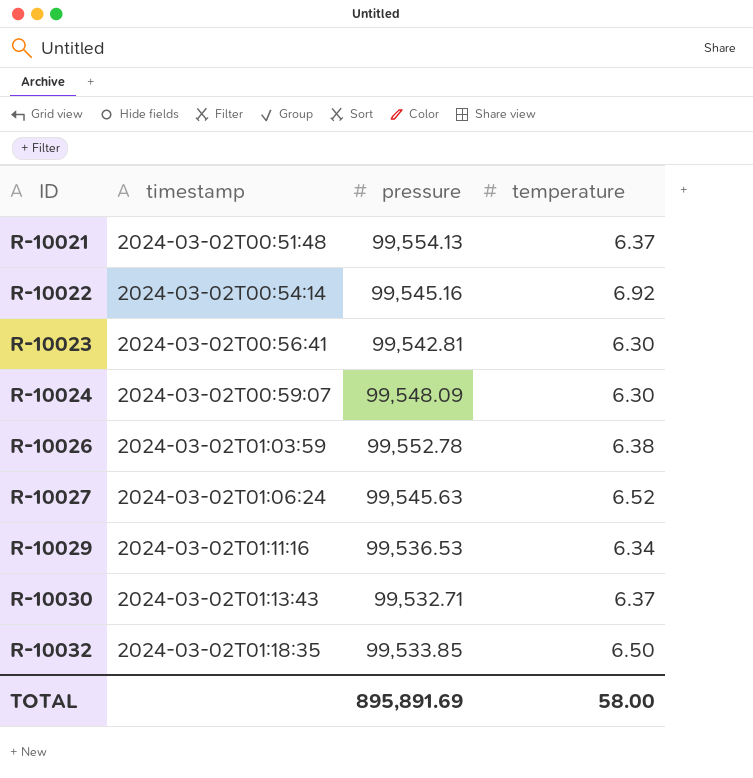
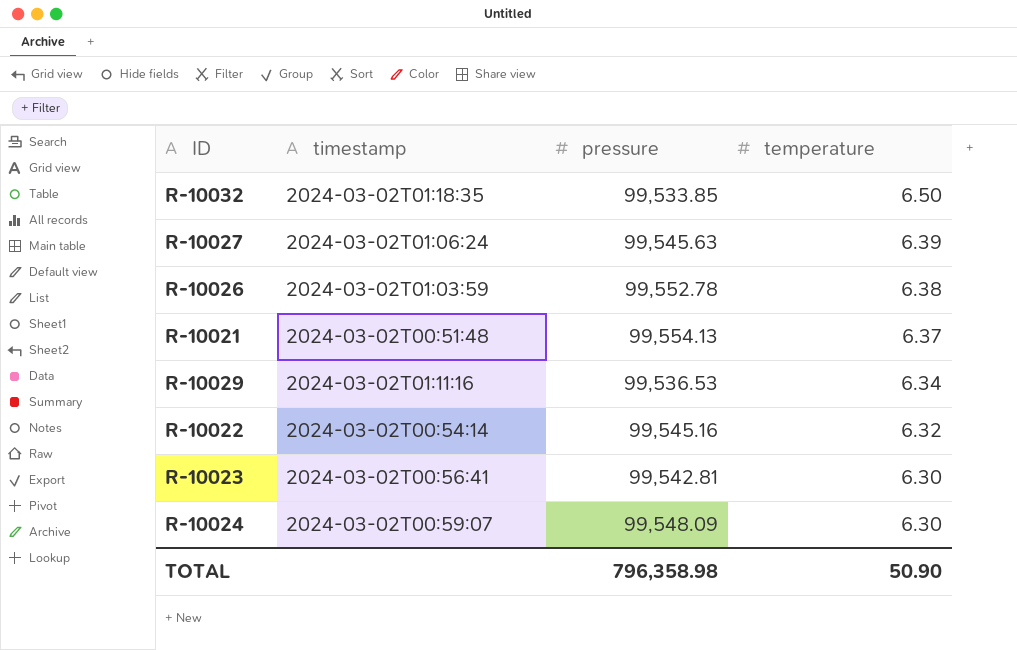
row order: ID ascending -> temperature descending
row R-10030: 2024-03-02T01:13:43 | 99,532.71 | 6.37 -> none
R-10027 | temperature: 6.52 -> 6.39
R-10022 | temperature: 6.92 -> 6.32
TOTAL | pressure: 895,891.69 -> 796,358.98
TOTAL | temperature: 58.00 -> 50.90

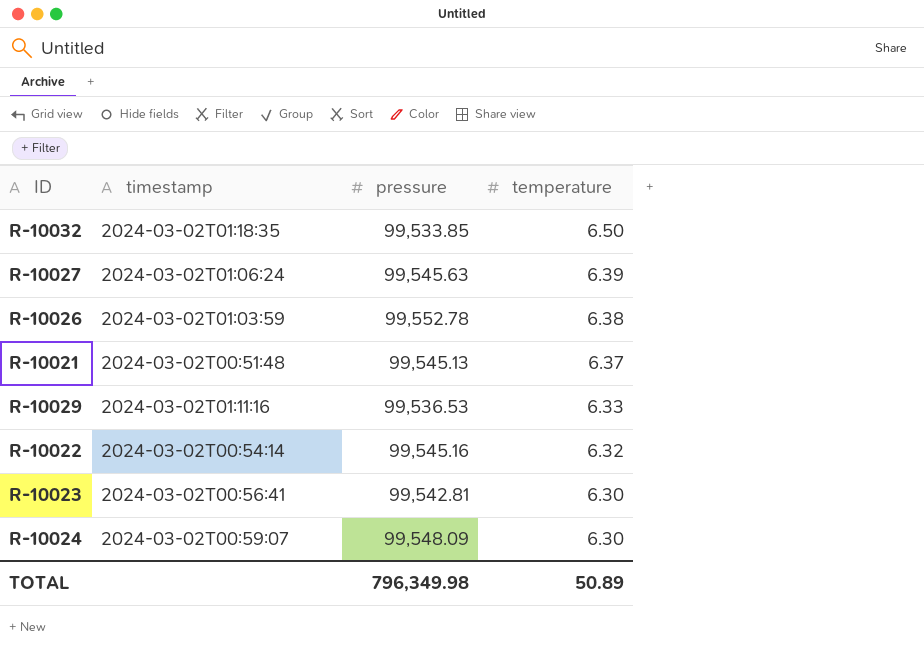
R-10021 | pressure: 99,554.13 -> 99,545.13
R-10029 | temperature: 6.34 -> 6.33
TOTAL | pressure: 796,358.98 -> 796,349.98
TOTAL | temperature: 50.90 -> 50.89

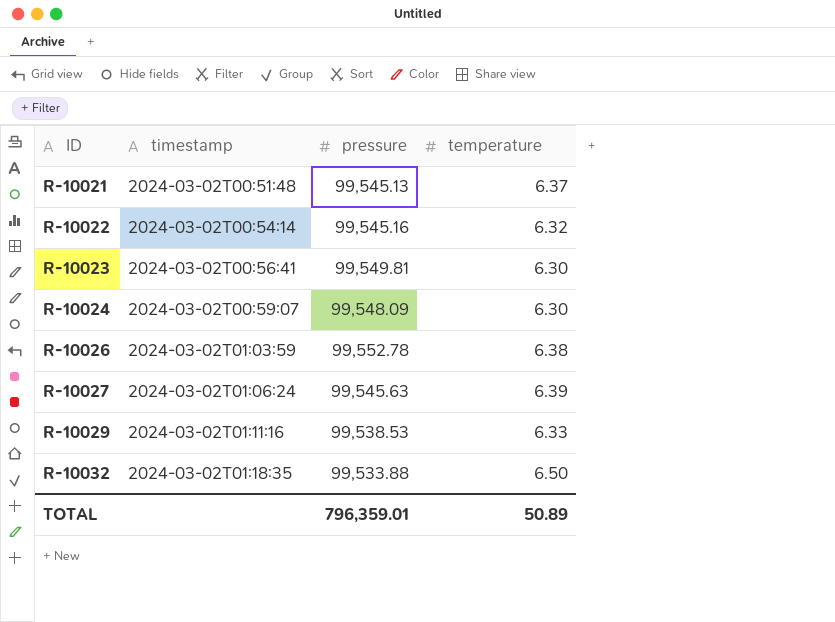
row order: temperature descending -> ID ascending
R-10023 | pressure: 99,542.81 -> 99,549.81
R-10029 | pressure: 99,536.53 -> 99,538.53
R-10032 | pressure: 99,533.85 -> 99,533.88
TOTAL | pressure: 796,349.98 -> 796,359.01

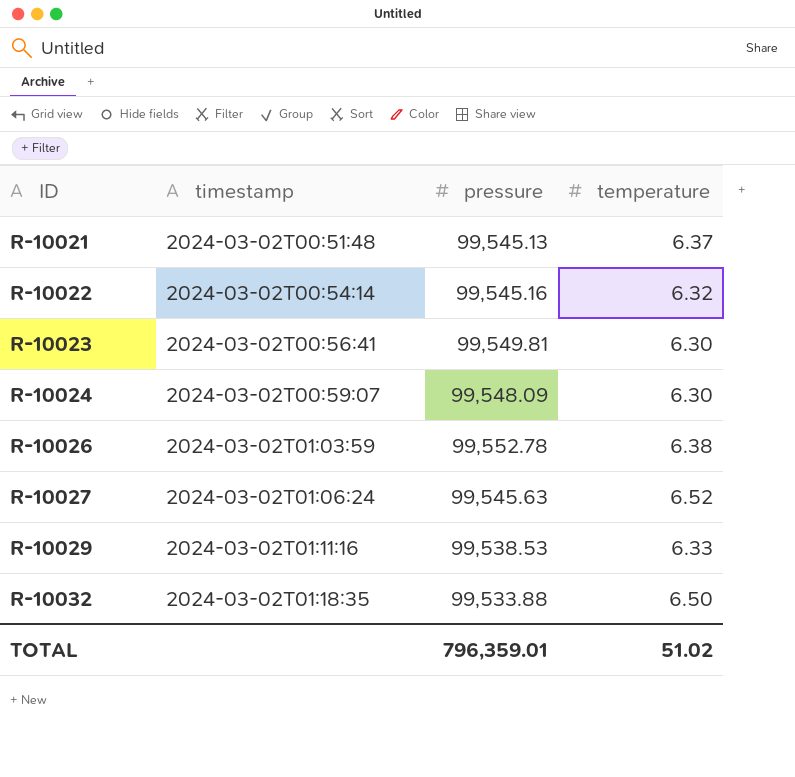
R-10027 | temperature: 6.39 -> 6.52
TOTAL | temperature: 50.89 -> 51.02

